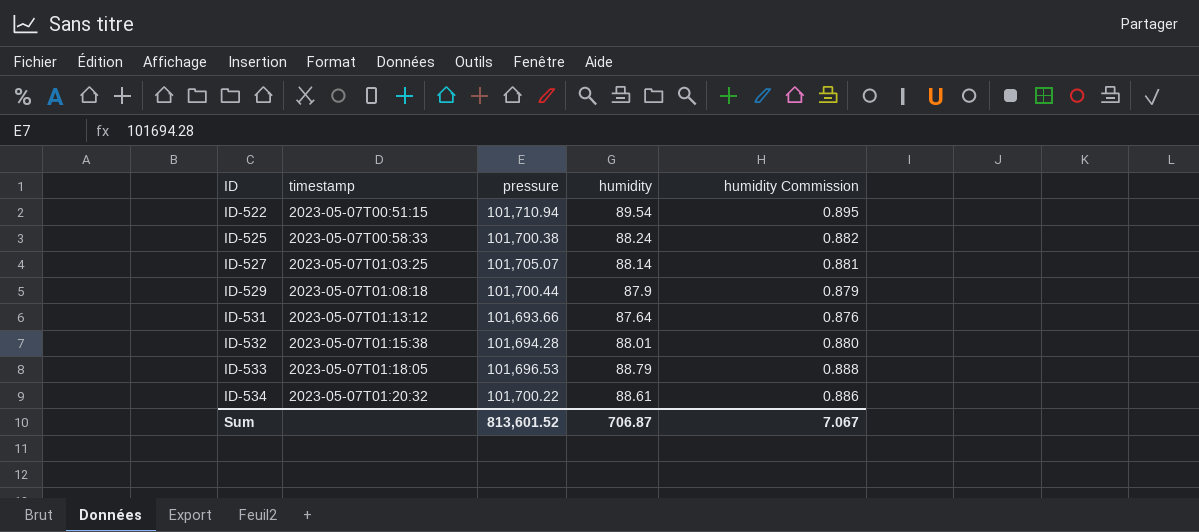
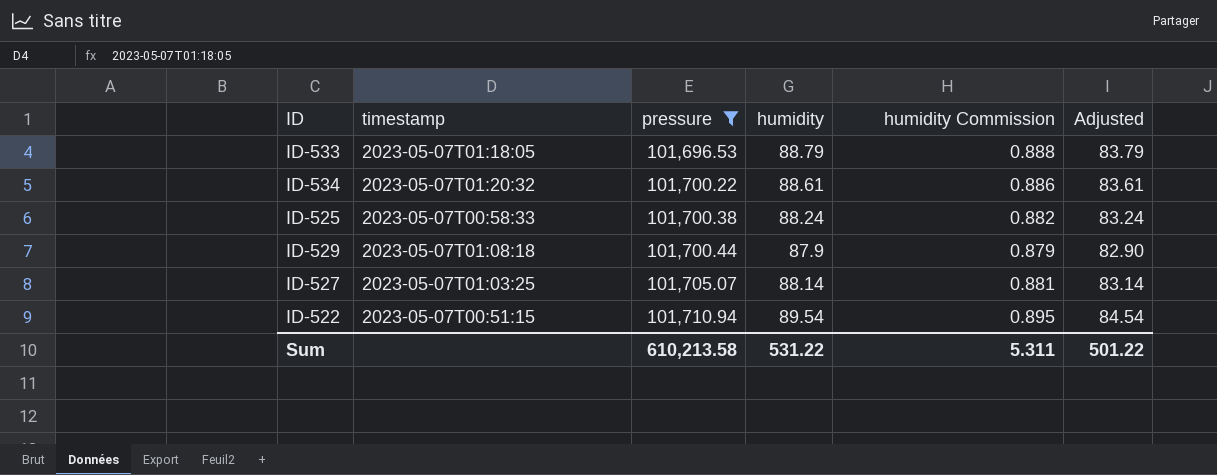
filter: none -> pressure >= 101,696.53
row order: ID ascending -> pressure ascending
column Adjusted | formula: none -> [humidity] - 5
Sum | pressure: 813,601.52 -> 610,213.58
Sum | humidity: 706.87 -> 531.22
Sum | humidity Commission: 7.067 -> 5.311

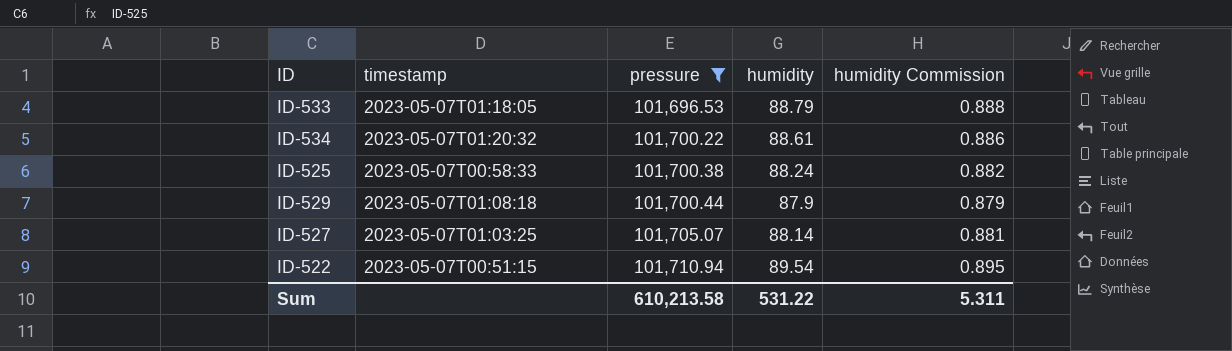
column Adjusted | formula: [humidity] - 5 -> none

